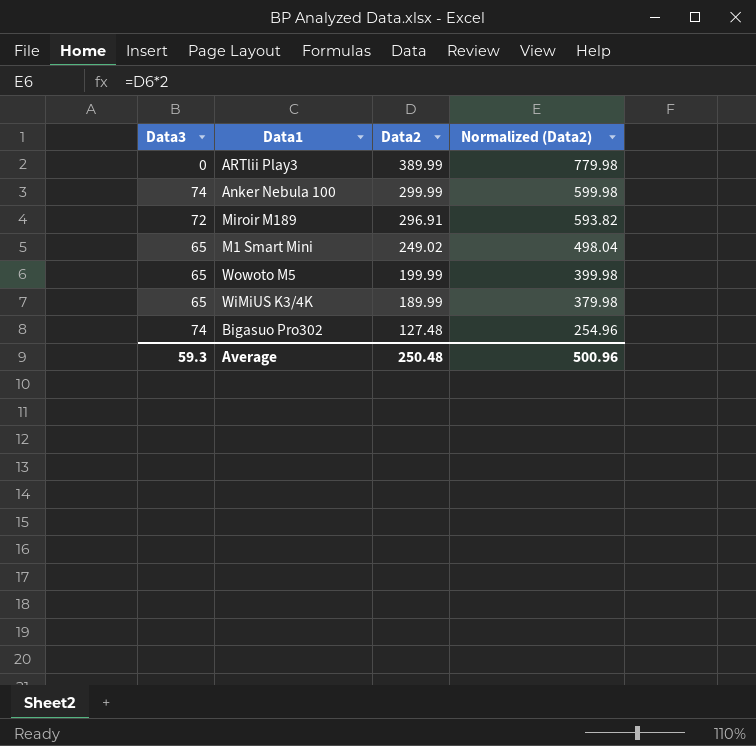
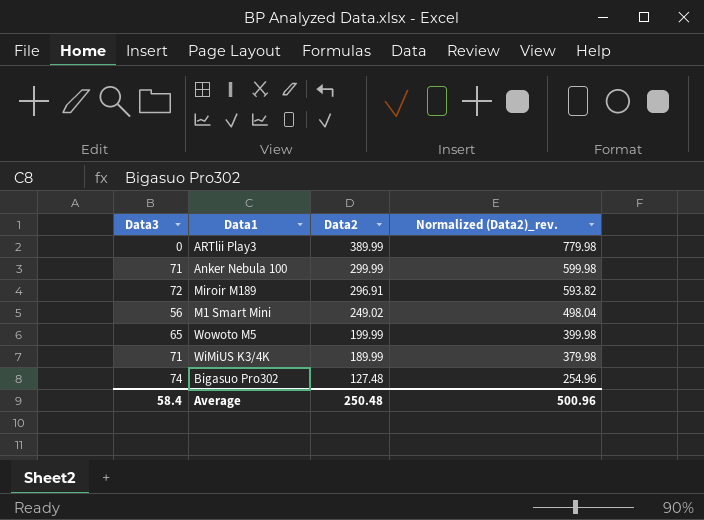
column name: Normalized (Data2) -> Normalized (Data2)_rev.
Anker Nebula 100 | Data3: 74 -> 71
M1 Smart Mini | Data3: 65 -> 56
WiMiUS K3/4K | Data3: 65 -> 71
Average | Data3: 59.3 -> 58.4

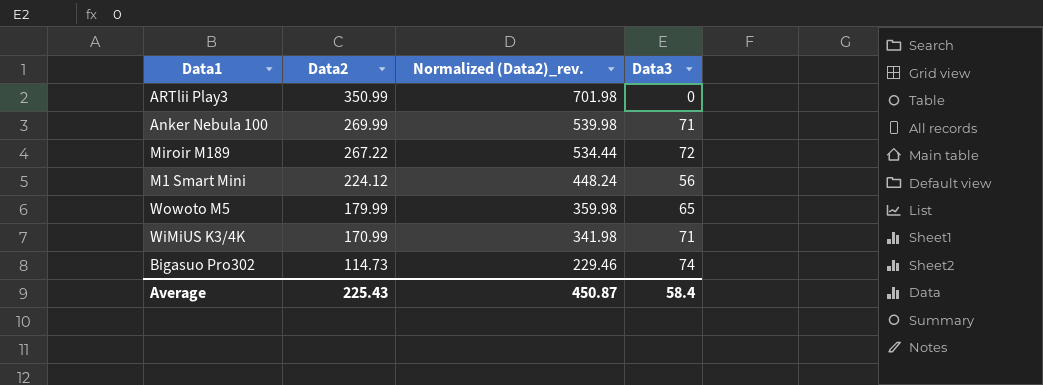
column Data3 | position: 1 -> 4
ARTlii Play3 | Data2: 389.99 -> 350.99
ARTlii Play3 | Normalized (Data2)_rev.: 779.98 -> 701.98
Anker Nebula 100 | Data2: 299.99 -> 269.99
Anker Nebula 100 | Normalized (Data2)_rev.: 599.98 -> 539.98
Miroir M189 | Data2: 296.91 -> 267.22
Miroir M189 | Normalized (Data2)_rev.: 593.82 -> 534.44
M1 Smart Mini | Data2: 249.02 -> 224.12
M1 Smart Mini | Normalized (Data2)_rev.: 498.04 -> 448.24
Wowoto M5 | Data2: 199.99 -> 179.99
Wowoto M5 | Normalized (Data2)_rev.: 399.98 -> 359.98
WiMiUS K3/4K | Data2: 189.99 -> 170.99
WiMiUS K3/4K | Normalized (Data2)_rev.: 379.98 -> 341.98
Bigasuo Pro302 | Data2: 127.48 -> 114.73
Bigasuo Pro302 | Normalized (Data2)_rev.: 254.96 -> 229.46
Average | Data2: 250.48 -> 225.43
Average | Normalized (Data2)_rev.: 500.96 -> 450.87

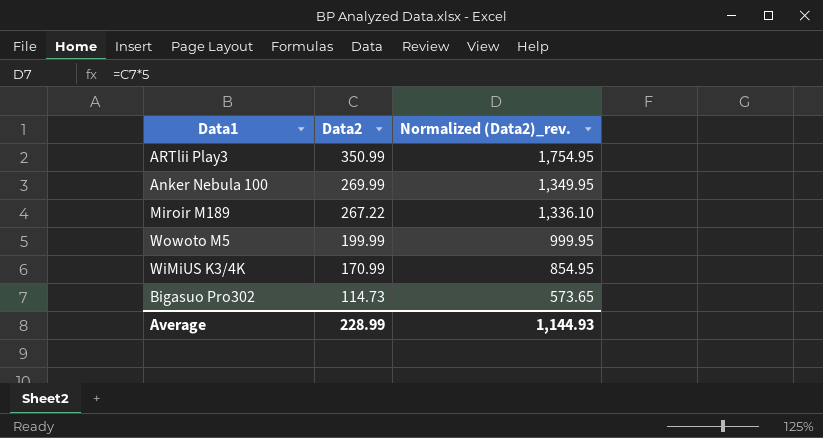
column Data3 | position: 4 -> none
column Normalized (Data2)_rev. | formula: [Data2] * 2 -> [Data2] * 5
row M1 Smart Mini: 224.12 | 448.24 | 56 -> none
Wowoto M5 | Data2: 179.99 -> 199.99
Average | Data2: 225.43 -> 228.99
Average | Normalized (Data2)_rev.: 450.87 -> 1,144.93

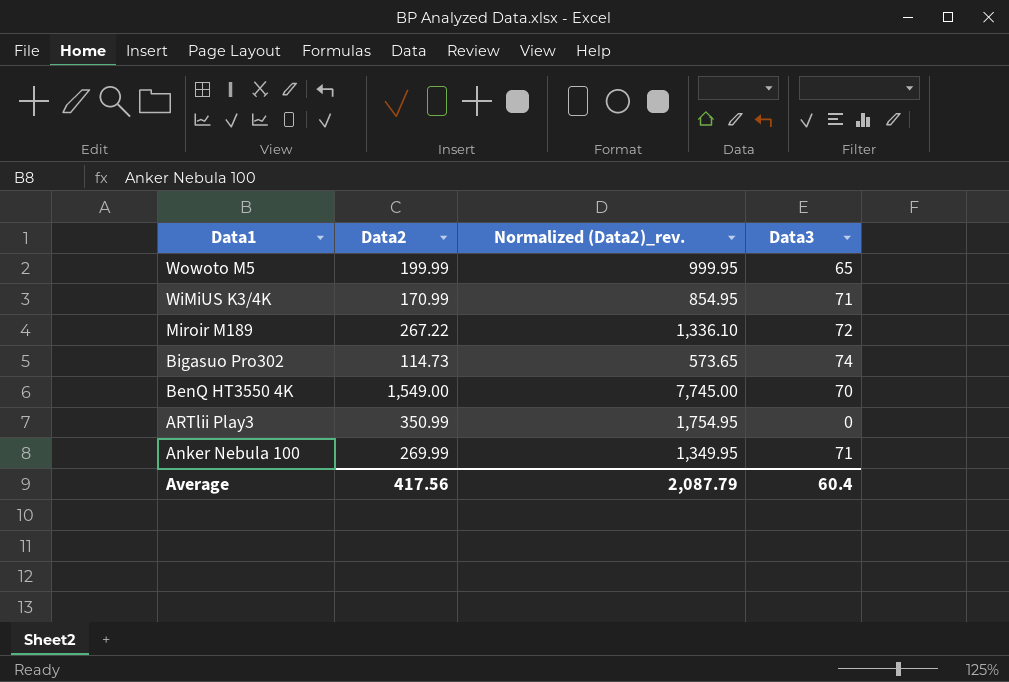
row order: Data2 descending -> Data1 descending
column Data3 | position: none -> 4
row BenQ HT3550 4K: none -> 1,549.00 | 7,745.00 | 70
Average | Data2: 228.99 -> 417.56
Average | Normalized (Data2)_rev.: 1,144.93 -> 2,087.79

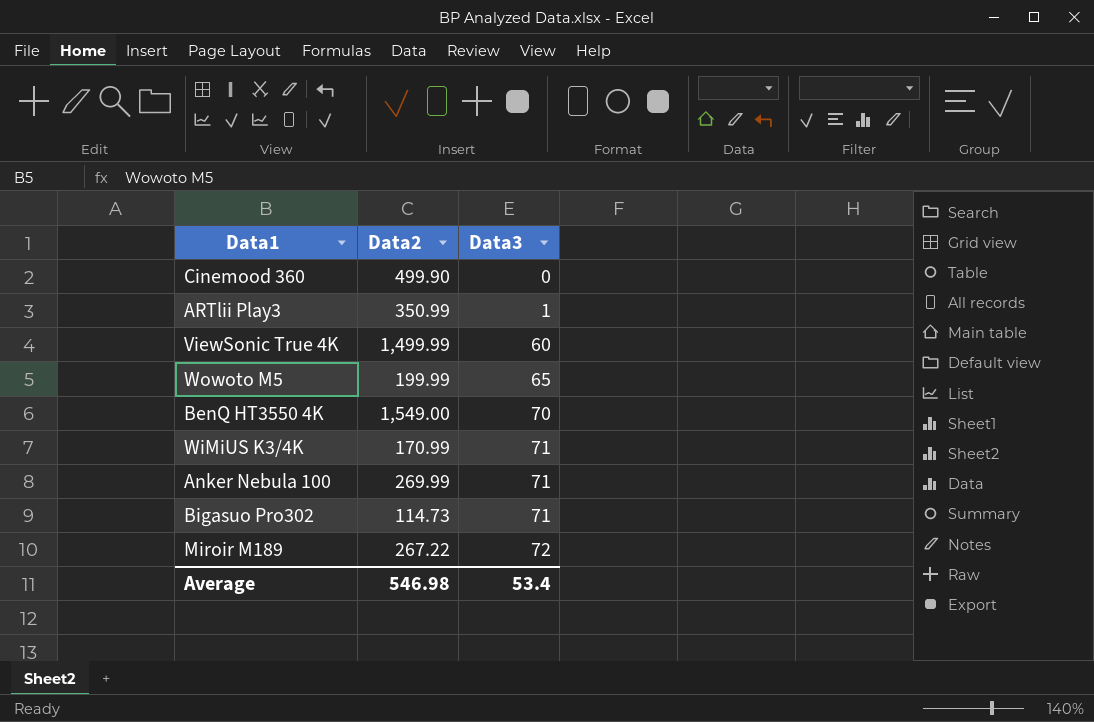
row order: Data1 descending -> Data3 ascending
column Normalized (Data2)_rev. | formula: [Data2] * 5 -> none
row Cinemood 360: none -> 499.90 | 0
ARTlii Play3 | Data3: 0 -> 1
row ViewSonic True 4K: none -> 1,499.99 | 60
Bigasuo Pro302 | Data3: 74 -> 71
Average | Data2: 417.56 -> 546.98
Average | Data3: 60.4 -> 53.4

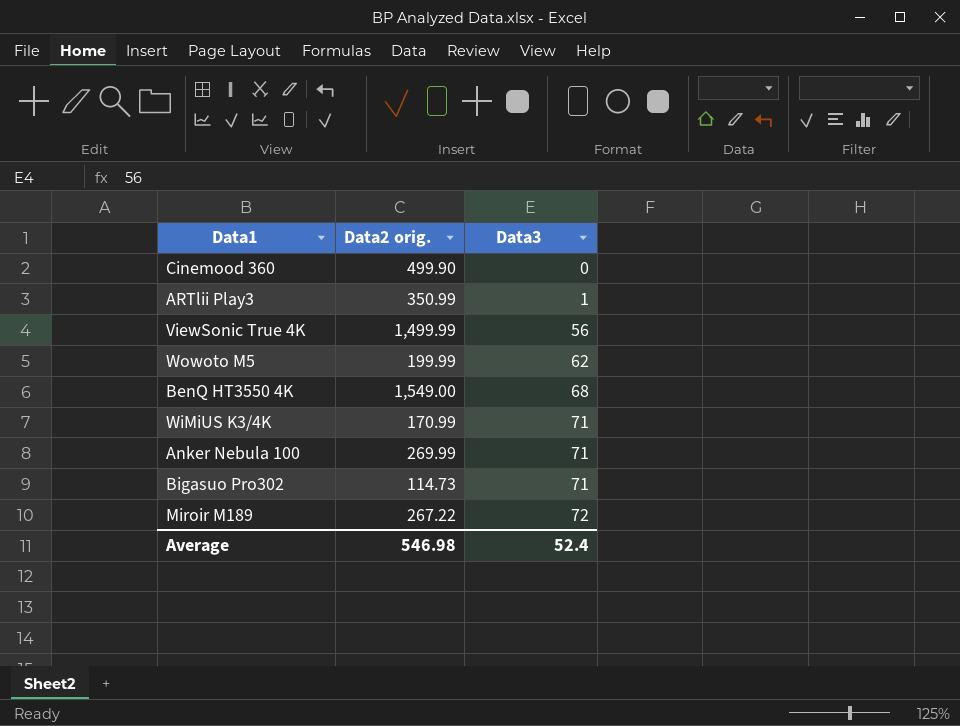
column name: Data2 -> Data2 orig.
ViewSonic True 4K | Data3: 60 -> 56
Wowoto M5 | Data3: 65 -> 62
BenQ HT3550 4K | Data3: 70 -> 68
Average | Data3: 53.4 -> 52.4

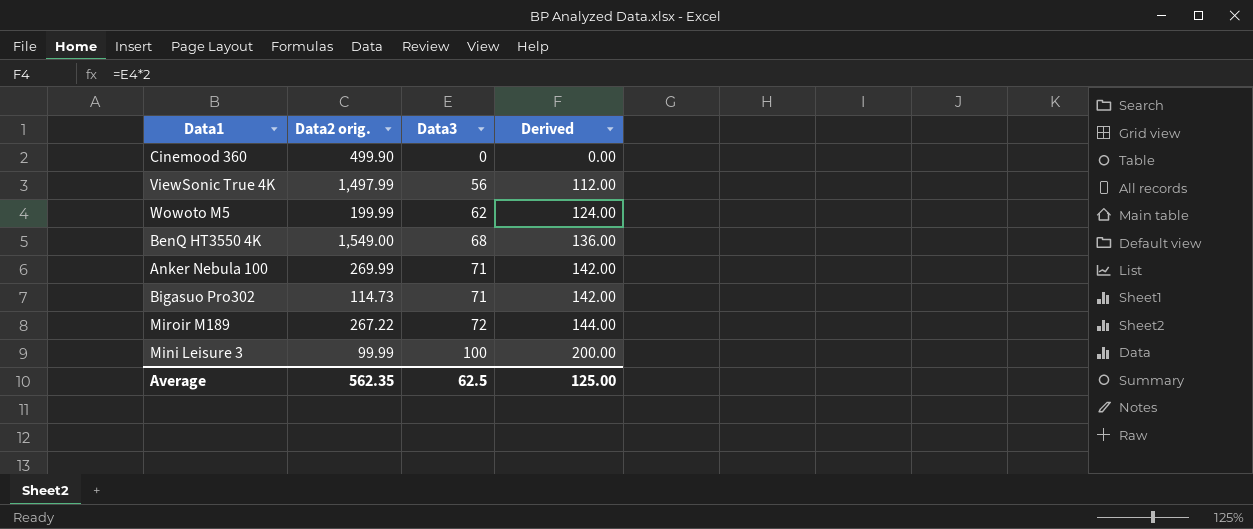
column Derived | formula: none -> [Data3] * 2
row ARTlii Play3: 350.99 | 1 -> none
row WiMiUS K3/4K: 170.99 | 71 -> none
ViewSonic True 4K | Data2 orig.: 1,499.99 -> 1,497.99
row Mini Leisure 3: none -> 99.99 | 100 | 200.00
Average | Data2 orig.: 546.98 -> 562.35
Average | Data3: 52.4 -> 62.5

